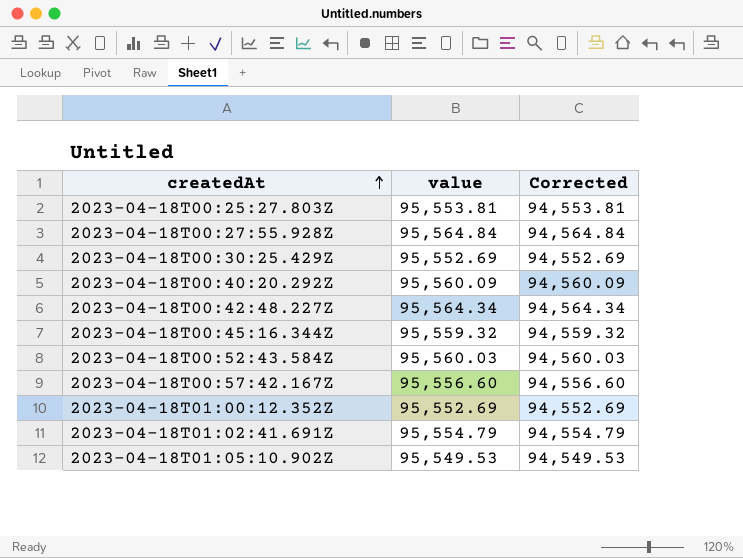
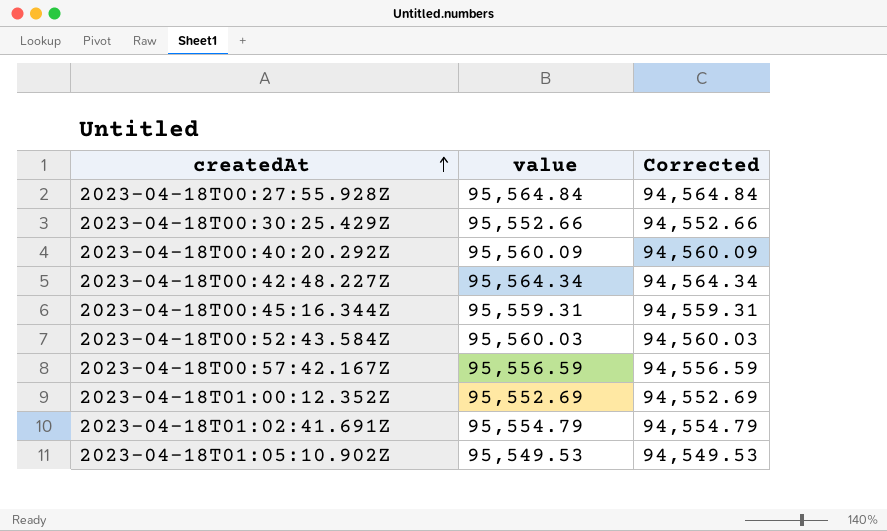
row 2023-04-18T00:25:27.803Z: 95,553.81 | 94,553.81 -> none
2023-04-18T00:30:25.429Z | value: 95,552.69 -> 95,552.66
2023-04-18T00:30:25.429Z | Corrected: 94,552.69 -> 94,552.66
2023-04-18T00:45:16.344Z | value: 95,559.32 -> 95,559.31
2023-04-18T00:45:16.344Z | Corrected: 94,559.32 -> 94,559.31
2023-04-18T00:57:42.167Z | value: 95,556.60 -> 95,556.59
2023-04-18T00:57:42.167Z | Corrected: 94,556.60 -> 94,556.59

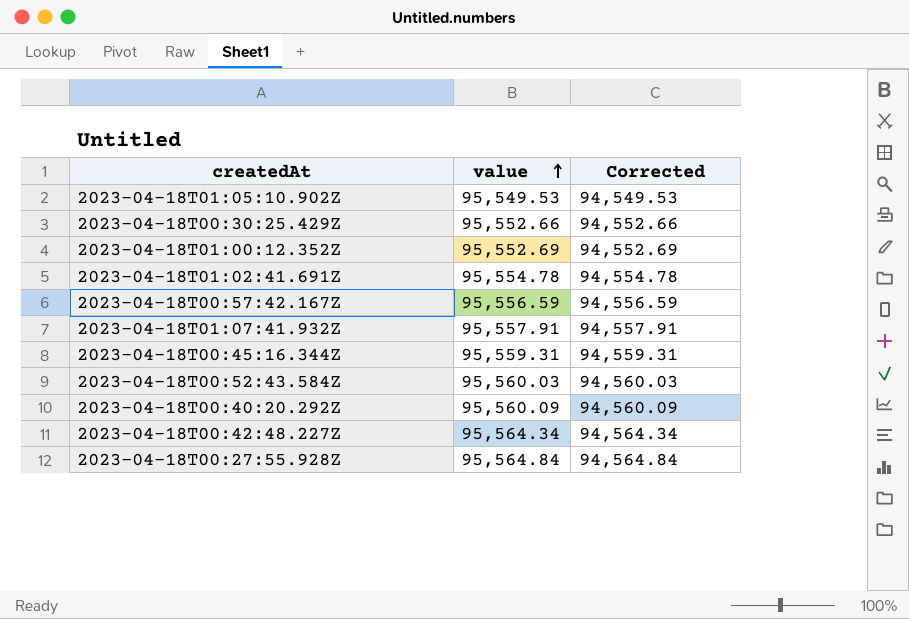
row order: createdAt ascending -> value ascending
2023-04-18T01:02:41.691Z | value: 95,554.79 -> 95,554.78
2023-04-18T01:02:41.691Z | Corrected: 94,554.79 -> 94,554.78
row 2023-04-18T01:07:41.932Z: none -> 95,557.91 | 94,557.91

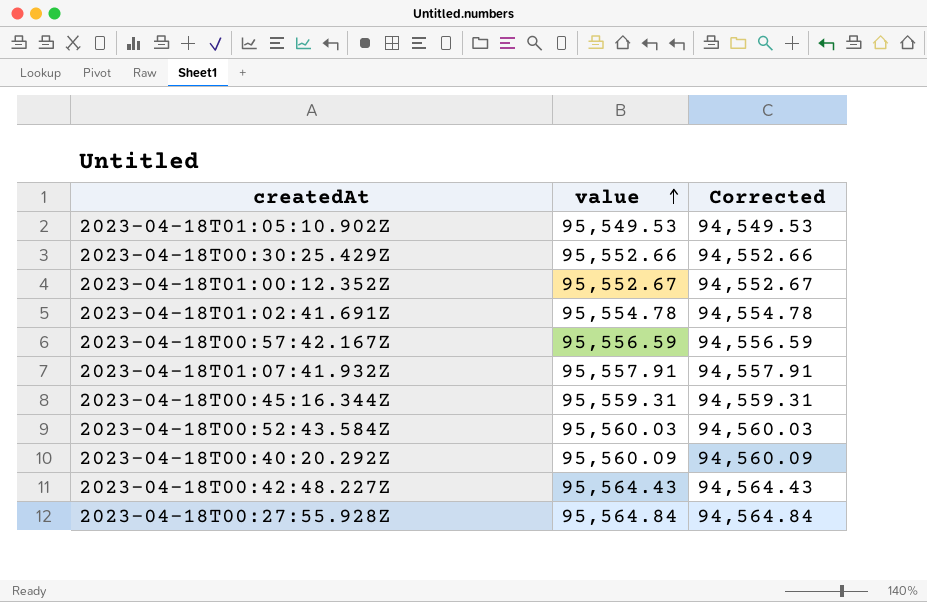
2023-04-18T01:00:12.352Z | value: 95,552.69 -> 95,552.67
2023-04-18T01:00:12.352Z | Corrected: 94,552.69 -> 94,552.67
2023-04-18T00:42:48.227Z | value: 95,564.34 -> 95,564.43
2023-04-18T00:42:48.227Z | Corrected: 94,564.34 -> 94,564.43

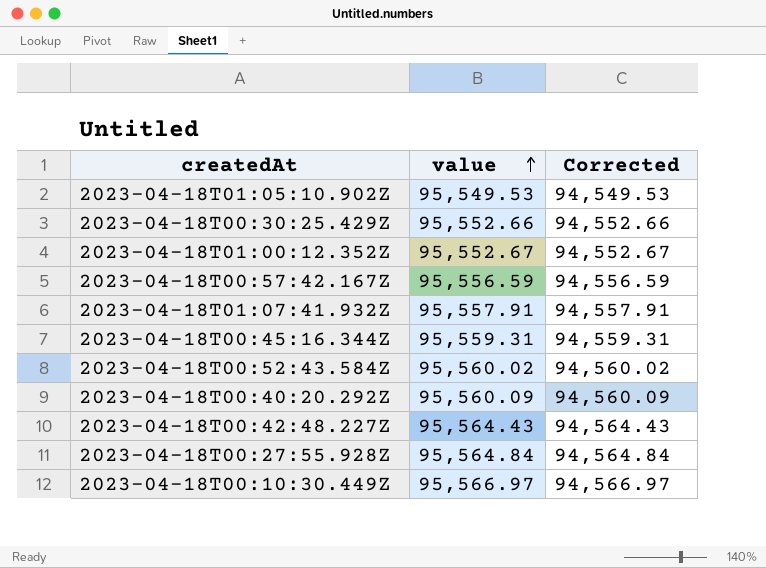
row 2023-04-18T01:02:41.691Z: 95,554.78 | 94,554.78 -> none
2023-04-18T00:52:43.584Z | value: 95,560.03 -> 95,560.02
2023-04-18T00:52:43.584Z | Corrected: 94,560.03 -> 94,560.02
row 2023-04-18T00:10:30.449Z: none -> 95,566.97 | 94,566.97

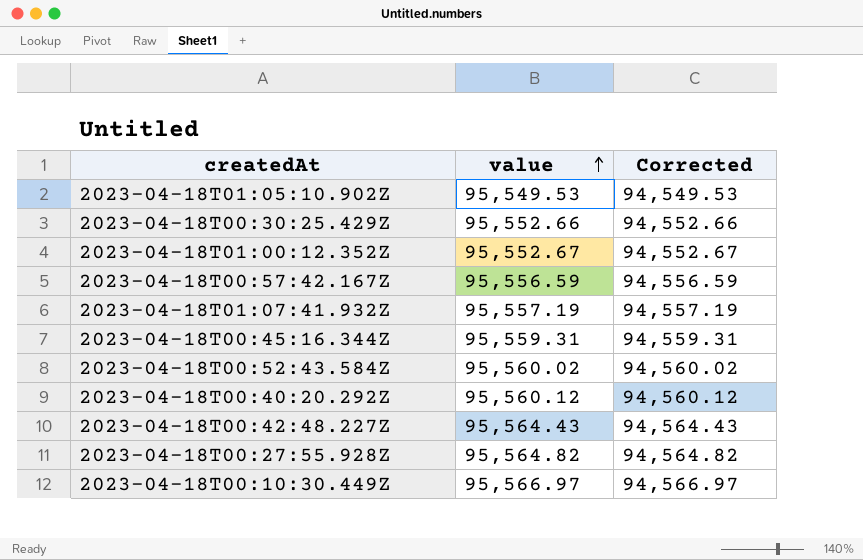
2023-04-18T01:07:41.932Z | value: 95,557.91 -> 95,557.19
2023-04-18T01:07:41.932Z | Corrected: 94,557.91 -> 94,557.19
2023-04-18T00:40:20.292Z | value: 95,560.09 -> 95,560.12
2023-04-18T00:40:20.292Z | Corrected: 94,560.09 -> 94,560.12
2023-04-18T00:27:55.928Z | value: 95,564.84 -> 95,564.82
2023-04-18T00:27:55.928Z | Corrected: 94,564.84 -> 94,564.82

